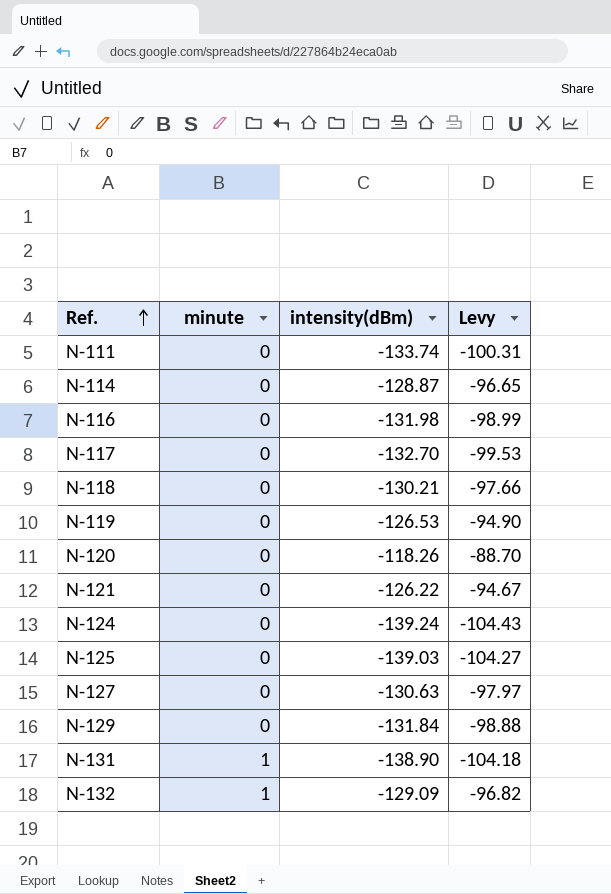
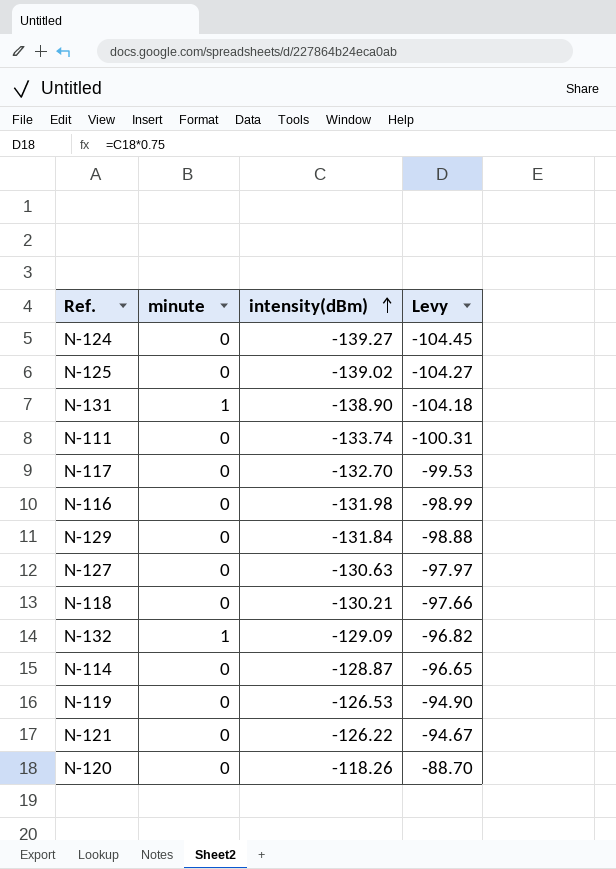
row order: Ref. ascending -> intensity(dBm) ascending
N-124 | intensity(dBm): -139.24 -> -139.27
N-124 | Levy: -104.43 -> -104.45
N-125 | intensity(dBm): -139.03 -> -139.02

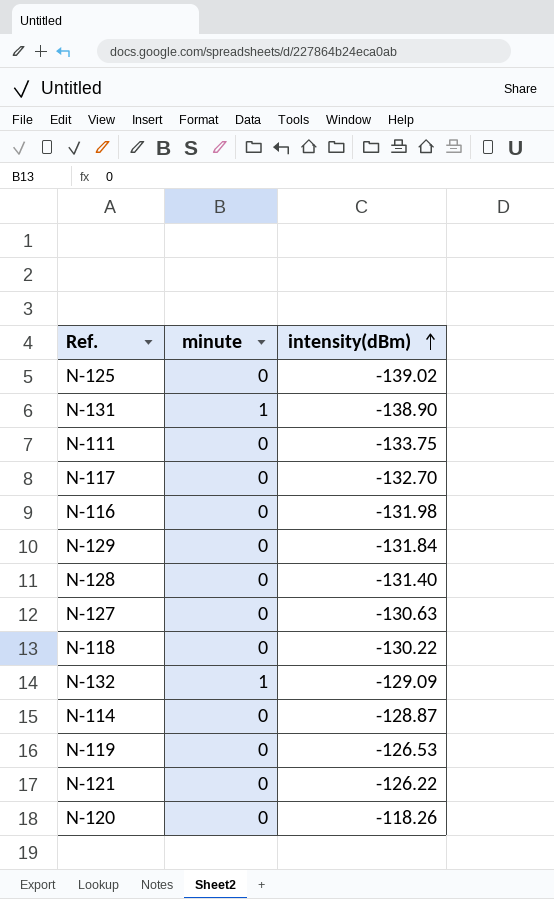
column Levy | formula: [intensity(dBm)] * 0.75 -> none
row N-124: 0 | -139.27 | -104.45 -> none
N-111 | intensity(dBm): -133.74 -> -133.75
row N-128: none -> 0 | -131.40
N-118 | intensity(dBm): -130.21 -> -130.22

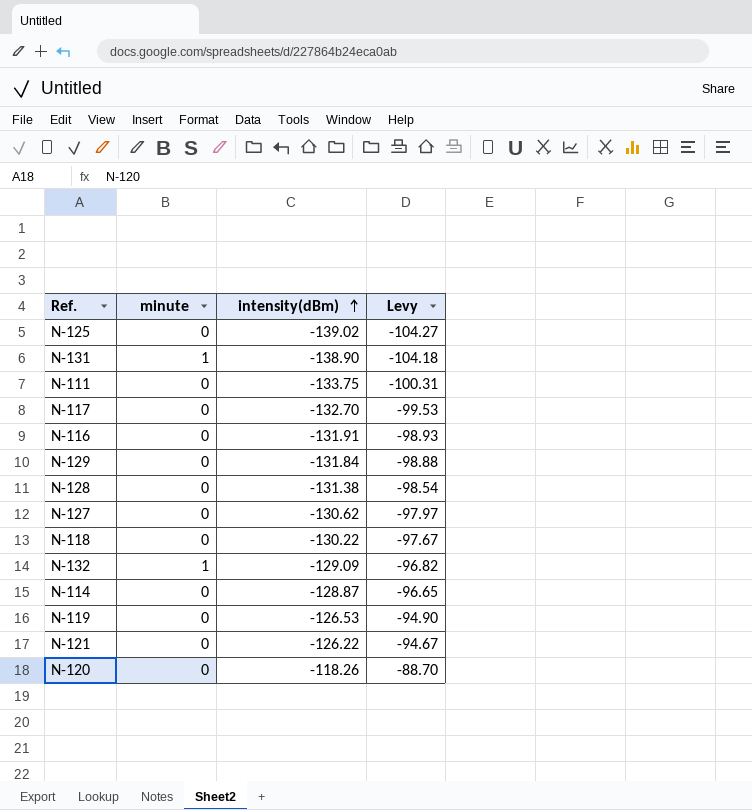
column Levy | formula: none -> [intensity(dBm)] * 0.75
N-116 | intensity(dBm): -131.98 -> -131.91
N-128 | intensity(dBm): -131.40 -> -131.38
N-127 | intensity(dBm): -130.63 -> -130.62

